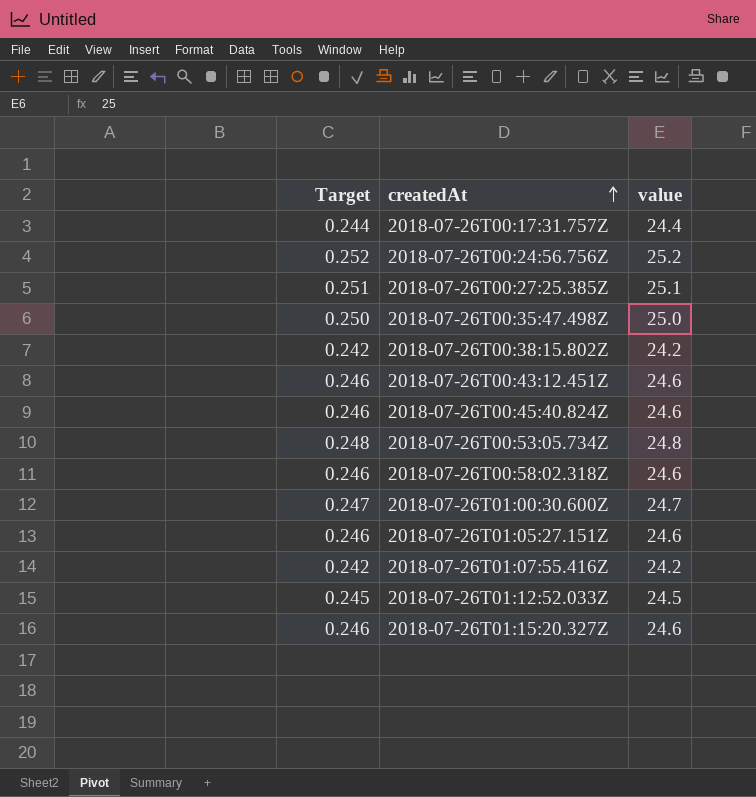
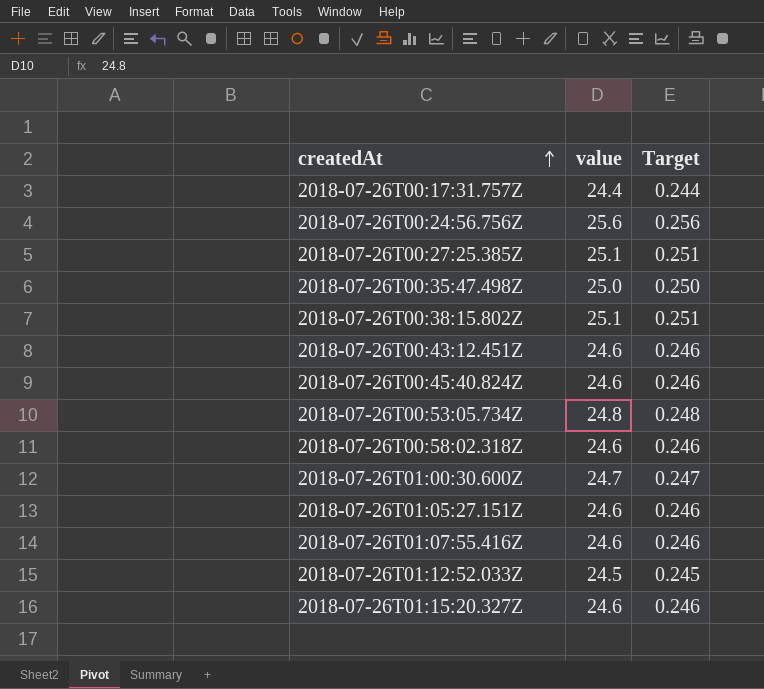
column Target | position: 1 -> 3
2018-07-26T00:24:56.756Z | value: 25.2 -> 25.6
2018-07-26T00:24:56.756Z | Target: 0.252 -> 0.256
2018-07-26T00:38:15.802Z | value: 24.2 -> 25.1
2018-07-26T00:38:15.802Z | Target: 0.242 -> 0.251
2018-07-26T01:07:55.416Z | value: 24.2 -> 24.6
2018-07-26T01:07:55.416Z | Target: 0.242 -> 0.246

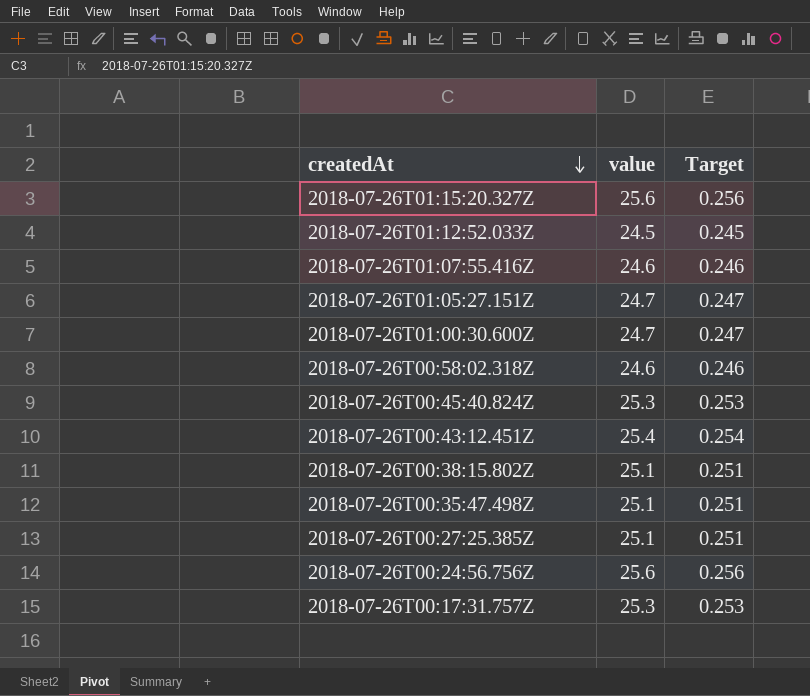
row order: createdAt ascending -> createdAt descending
row 2018-07-26T00:53:05.734Z: 24.8 | 0.248 -> none
2018-07-26T01:15:20.327Z | value: 24.6 -> 25.6
2018-07-26T01:15:20.327Z | Target: 0.246 -> 0.256
2018-07-26T01:05:27.151Z | value: 24.6 -> 24.7
2018-07-26T01:05:27.151Z | Target: 0.246 -> 0.247
2018-07-26T00:45:40.824Z | value: 24.6 -> 25.3
2018-07-26T00:45:40.824Z | Target: 0.246 -> 0.253
2018-07-26T00:43:12.451Z | value: 24.6 -> 25.4
2018-07-26T00:43:12.451Z | Target: 0.246 -> 0.254
2018-07-26T00:35:47.498Z | value: 25.0 -> 25.1
2018-07-26T00:35:47.498Z | Target: 0.250 -> 0.251
2018-07-26T00:17:31.757Z | value: 24.4 -> 25.3
2018-07-26T00:17:31.757Z | Target: 0.244 -> 0.253

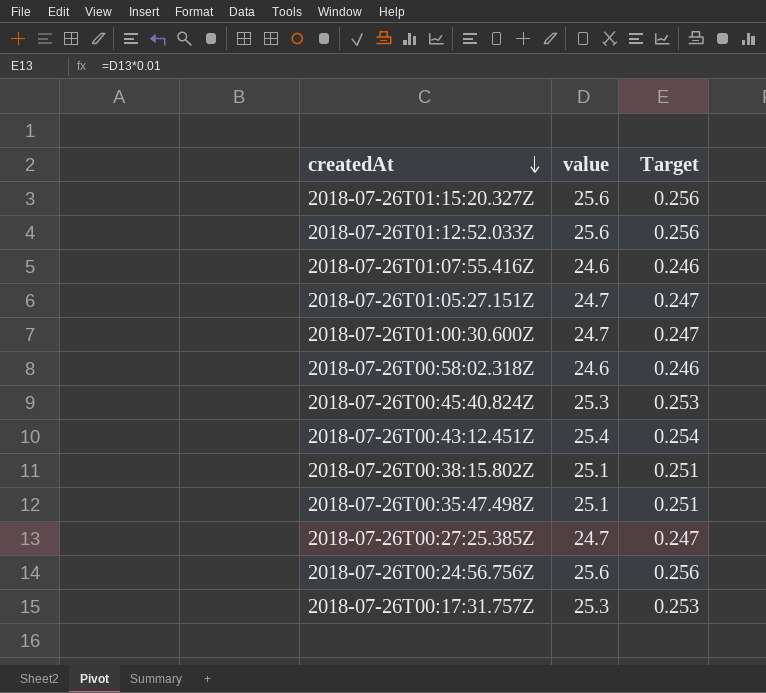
2018-07-26T01:12:52.033Z | value: 24.5 -> 25.6
2018-07-26T01:12:52.033Z | Target: 0.245 -> 0.256
2018-07-26T00:27:25.385Z | value: 25.1 -> 24.7
2018-07-26T00:27:25.385Z | Target: 0.251 -> 0.247

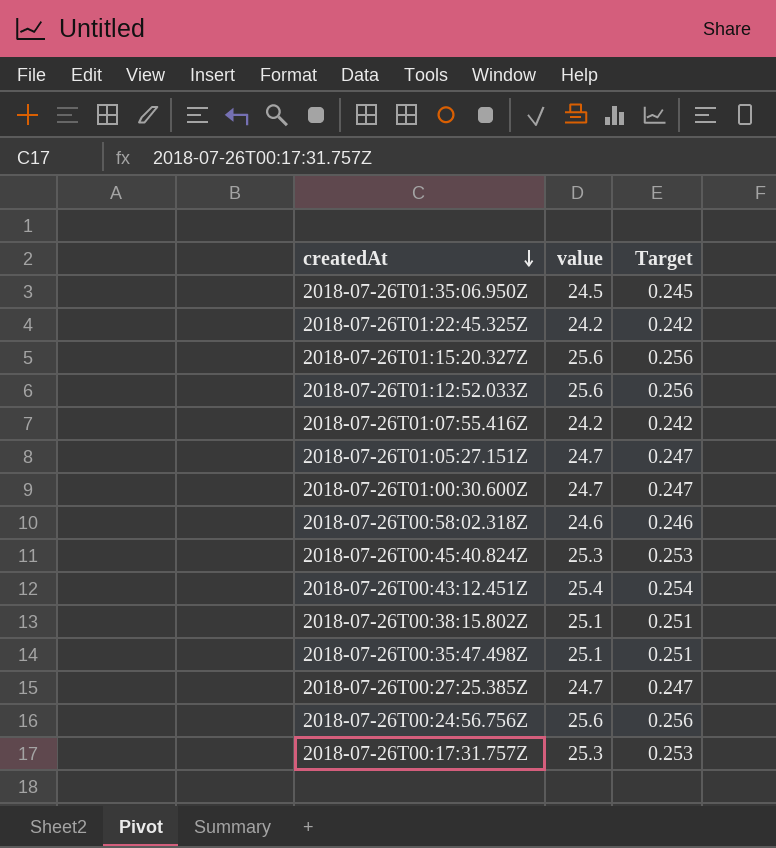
row 2018-07-26T01:35:06.950Z: none -> 24.5 | 0.245
row 2018-07-26T01:22:45.325Z: none -> 24.2 | 0.242
2018-07-26T01:07:55.416Z | value: 24.6 -> 24.2
2018-07-26T01:07:55.416Z | Target: 0.246 -> 0.242

